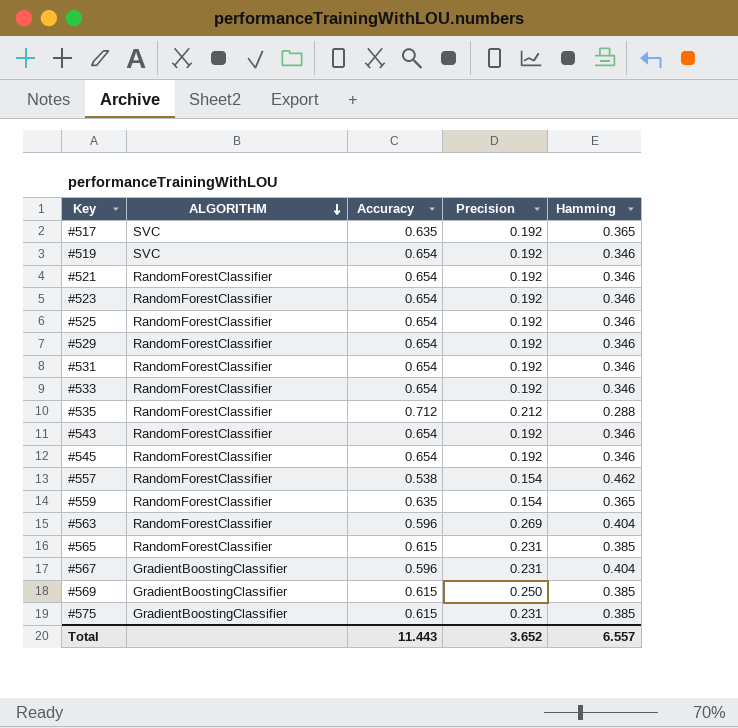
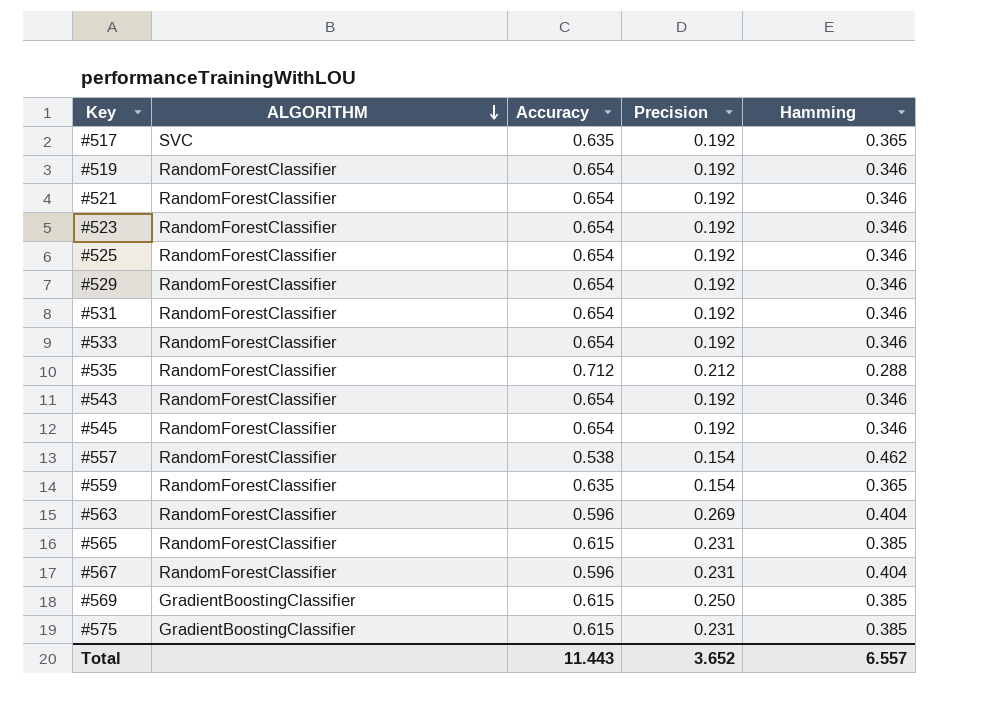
#519 | ALGORITHM: SVC -> RandomForestClassifier
#567 | ALGORITHM: GradientBoostingClassifier -> RandomForestClassifier

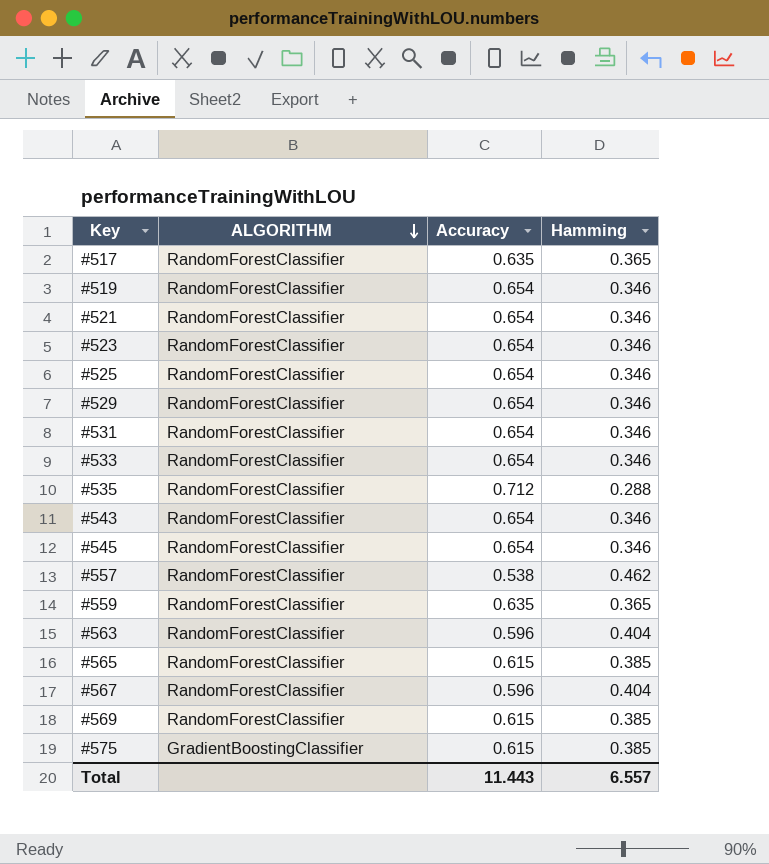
column Precision | position: 4 -> none
#517 | ALGORITHM: SVC -> RandomForestClassifier
#569 | ALGORITHM: GradientBoostingClassifier -> RandomForestClassifier

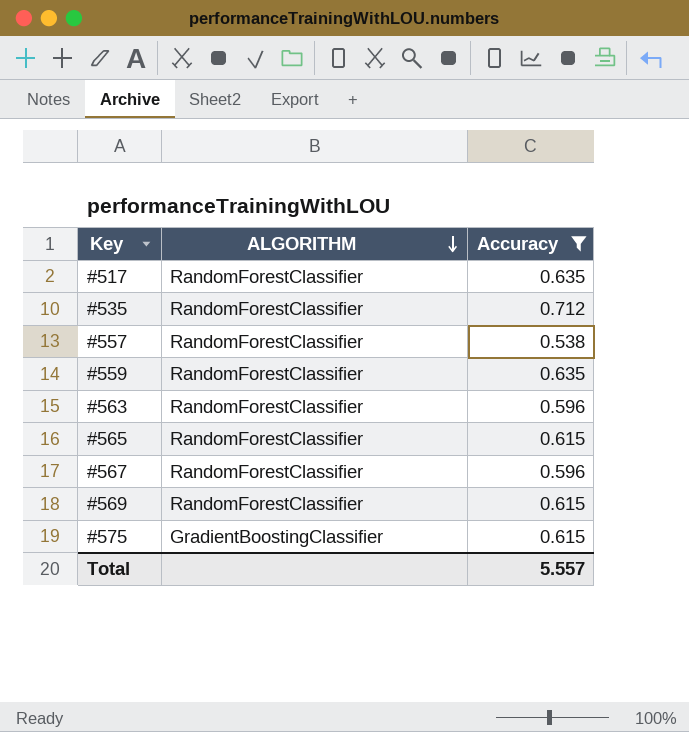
filter: none -> Accuracy != 0.654
column Hamming | position: 4 -> none
Total | Accuracy: 11.443 -> 5.557

